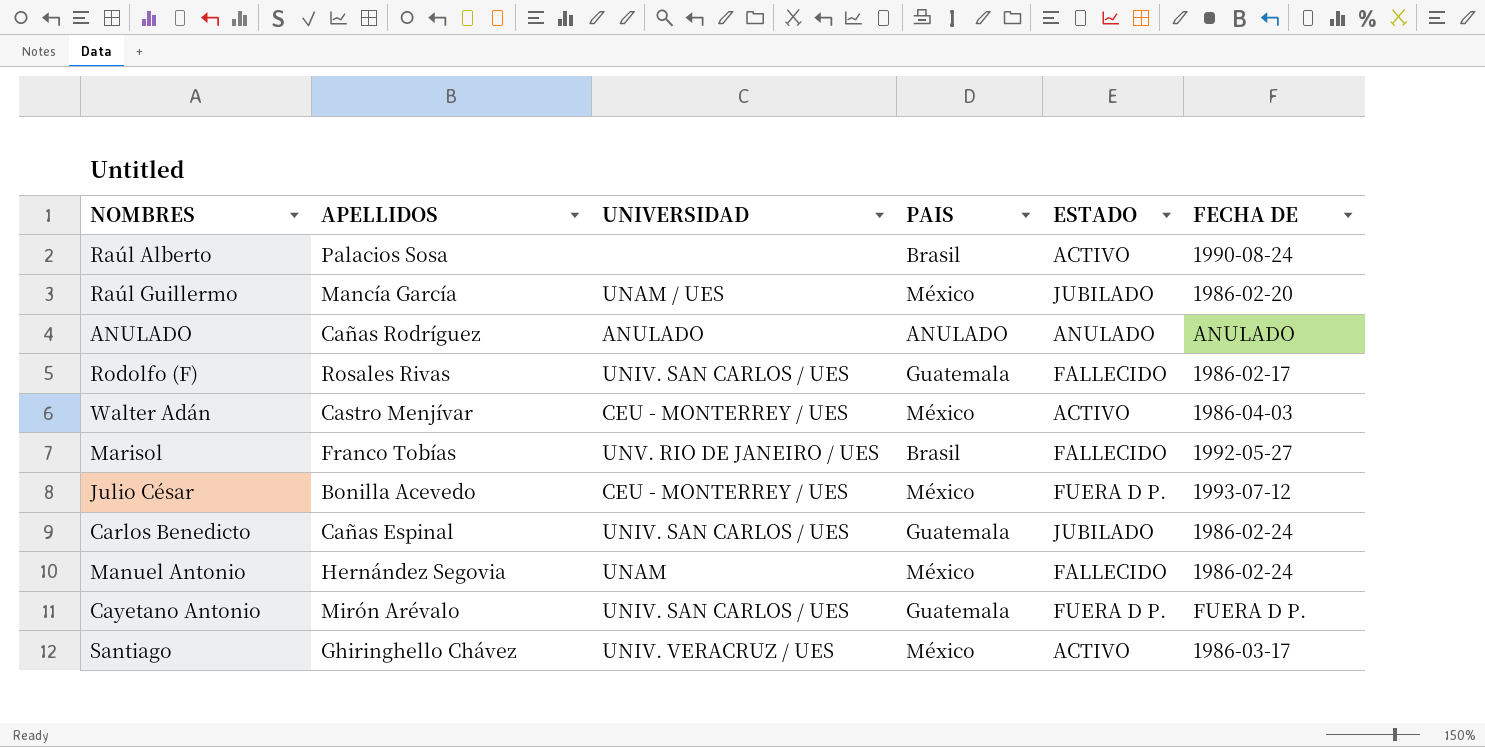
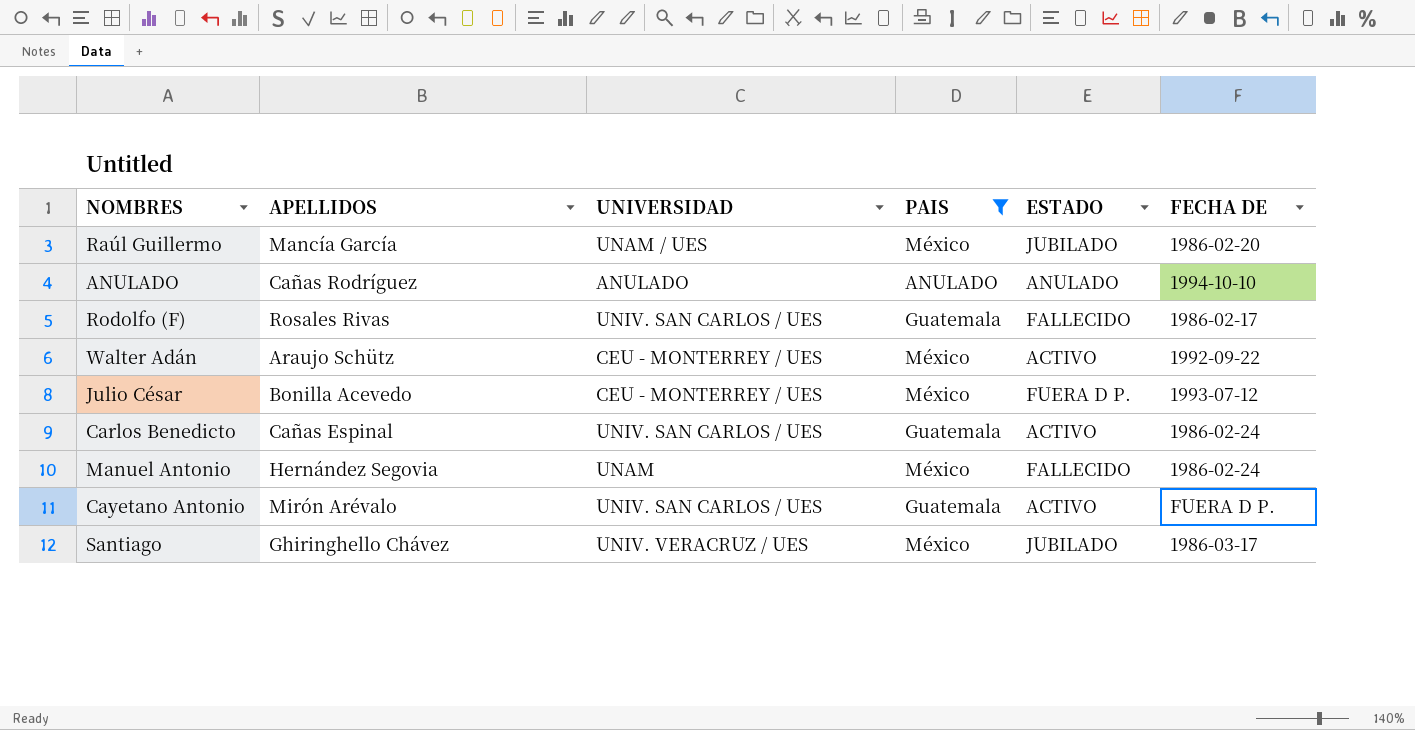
filter: none -> PAIS != Brasil
ANULADO | FECHA DE: ANULADO -> 1994-10-10
Walter Adán | APELLIDOS: Castro Menjívar -> Araujo Schütz
Walter Adán | FECHA DE: 1986-04-03 -> 1992-09-22
Carlos Benedicto | ESTADO: JUBILADO -> ACTIVO
Cayetano Antonio | ESTADO: FUERA D P. -> ACTIVO
Santiago | ESTADO: ACTIVO -> JUBILADO

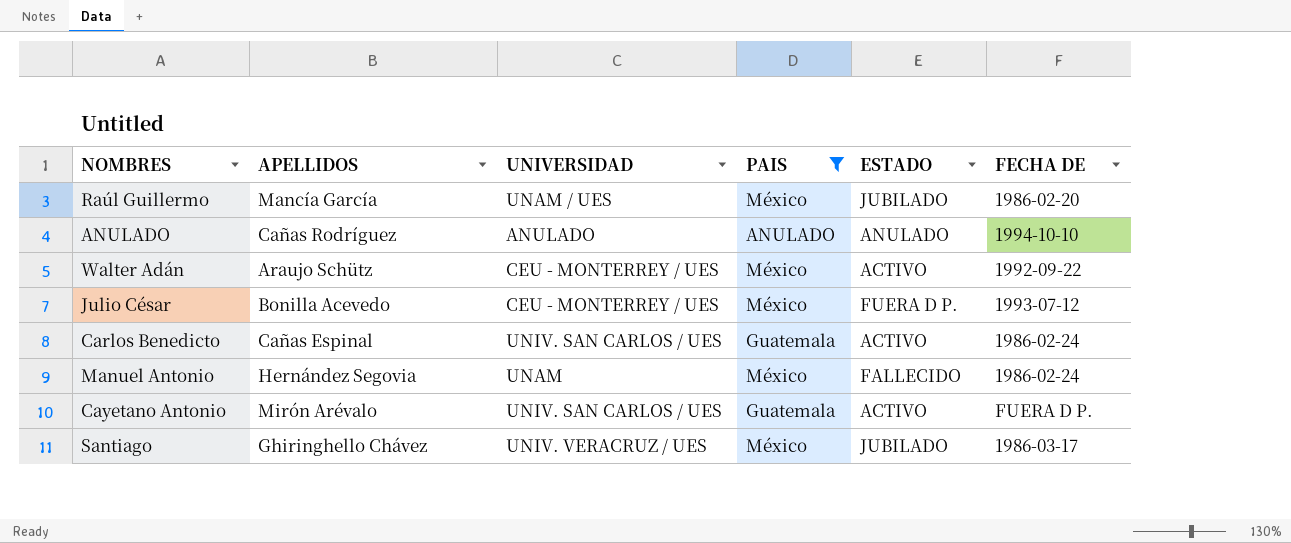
row Rodolfo (F): Rosales Rivas | UNIV. SAN CARLOS / UES | Guatemala | FALLECIDO | 1986-02-17 -> none

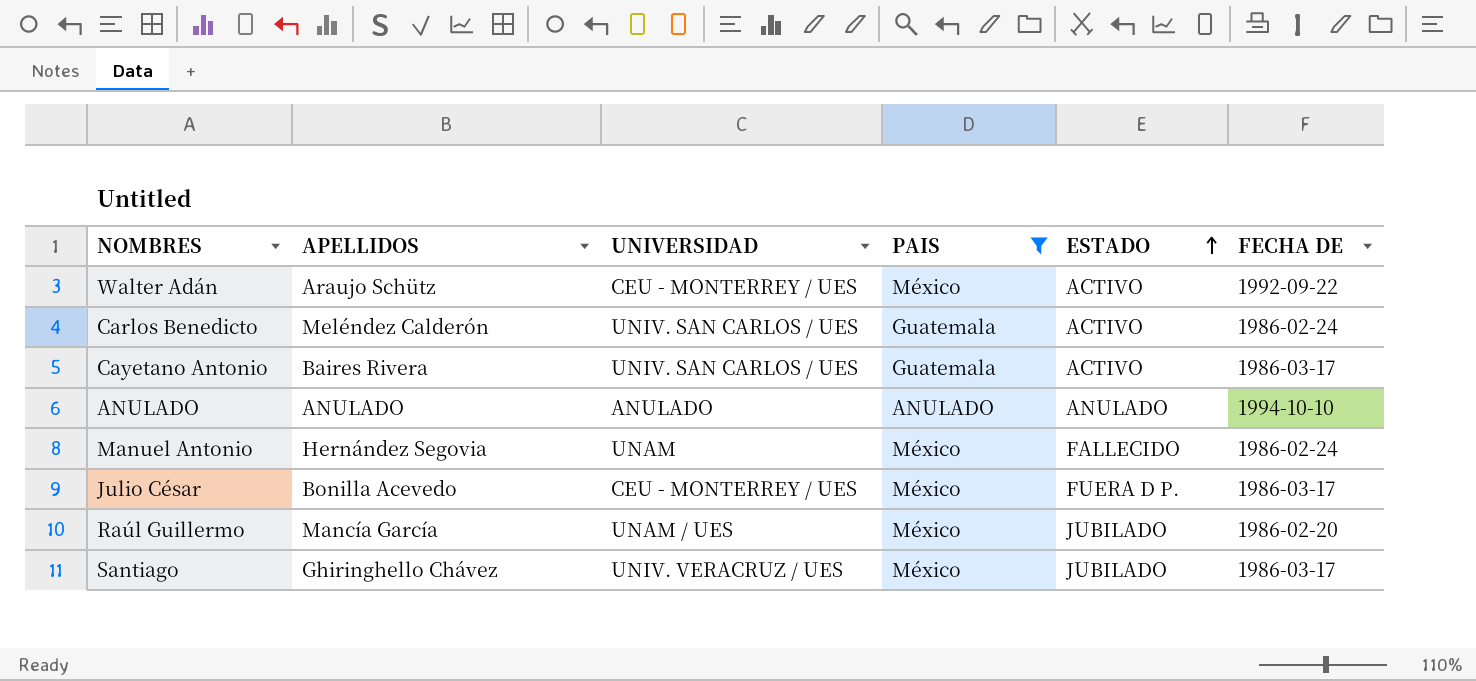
row order: none -> ESTADO ascending
Carlos Benedicto | APELLIDOS: Cañas Espinal -> Meléndez Calderón
Cayetano Antonio | APELLIDOS: Mirón Arévalo -> Baires Rivera
Cayetano Antonio | FECHA DE: FUERA D P. -> 1986-03-17
ANULADO | APELLIDOS: Cañas Rodríguez -> ANULADO
Julio César | FECHA DE: 1993-07-12 -> 1986-03-17

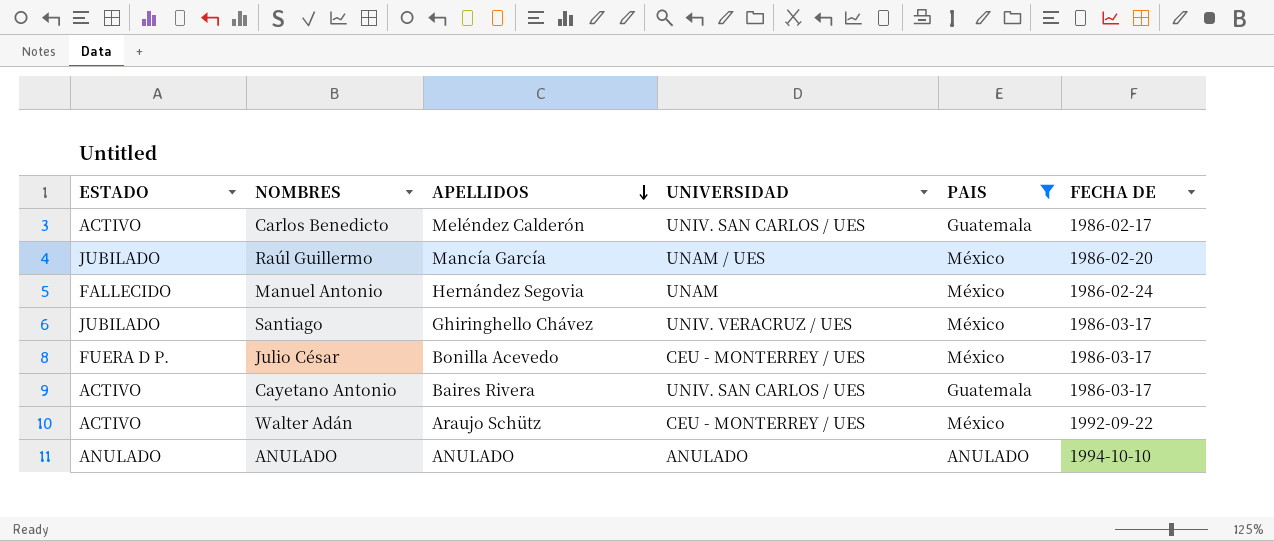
row order: ESTADO ascending -> APELLIDOS descending
column ESTADO | position: 5 -> 1
Carlos Benedicto | FECHA DE: 1986-02-24 -> 1986-02-17

